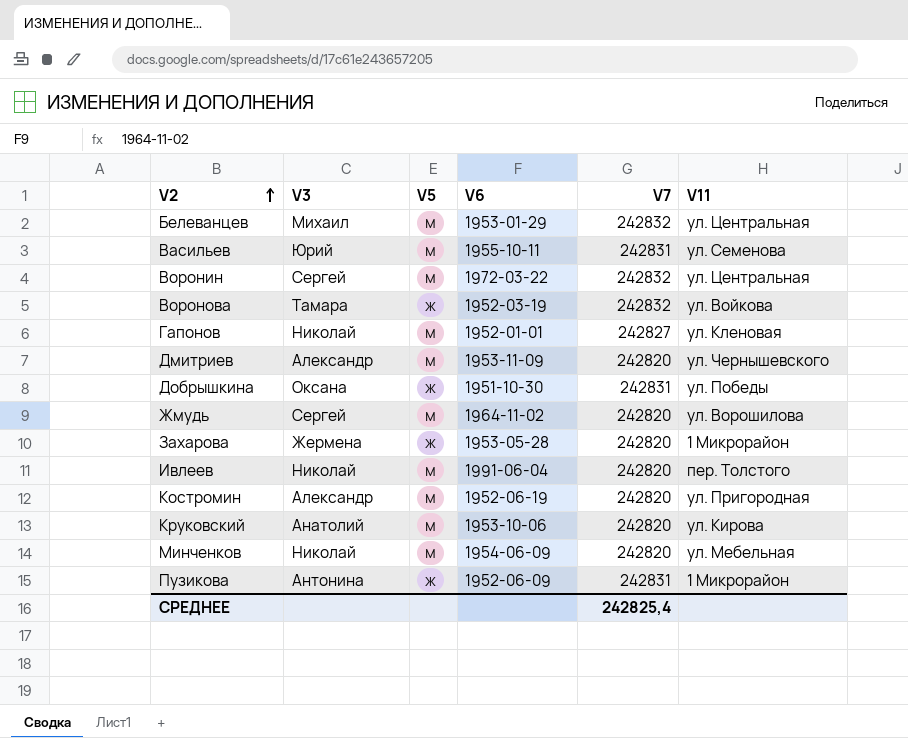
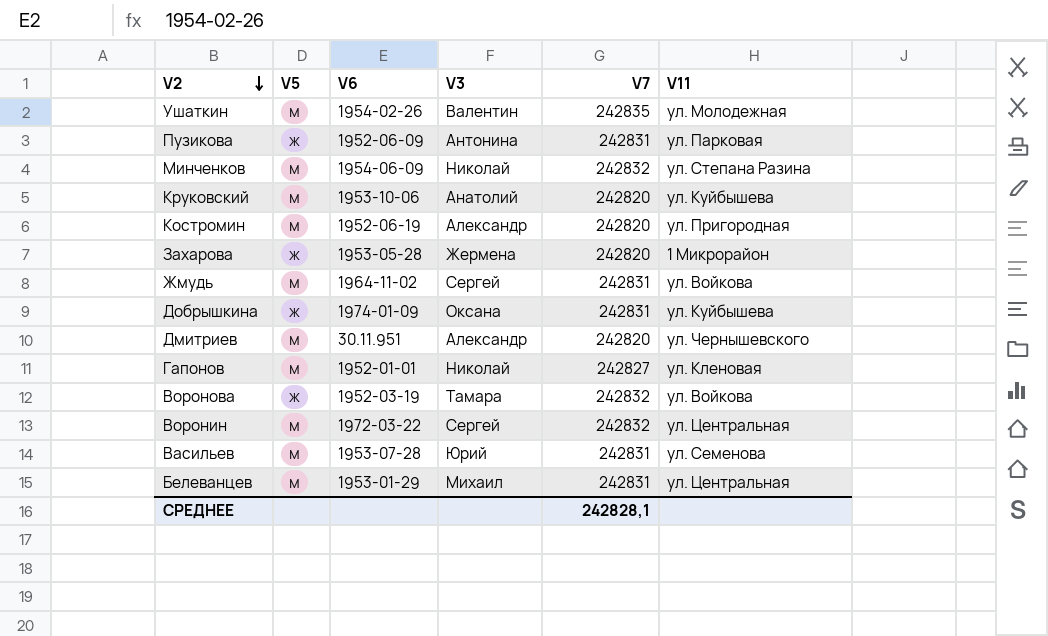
row order: V2 ascending -> V2 descending
column V3 | position: 2 -> 4
row Ивлеев: Николай | м | 1991-06-04 | 242820 | пер. Толстого -> none
row Ушаткин: none -> м | 1954-02-26 | Валентин | 242835 | ул. Молодежная
Пузикова | V11: 1 Микрорайон -> ул. Парковая
Минченков | V7: 242820 -> 242832
Минченков | V11: ул. Мебельная -> ул. Степана Разина
Круковский | V11: ул. Кирова -> ул. Куйбышева
Жмудь | V7: 242820 -> 242831
Жмудь | V11: ул. Ворошилова -> ул. Войкова
Добрышкина | V6: 1951-10-30 -> 1974-01-09
Добрышкина | V11: ул. Победы -> ул. Куйбышева
Дмитриев | V6: 1953-11-09 -> 30.11.951
Васильев | V6: 1955-10-11 -> 1953-07-28
Белеванцев | V7: 242832 -> 242831
СРЕДНЕЕ | V7: 242825,4 -> 242828,1

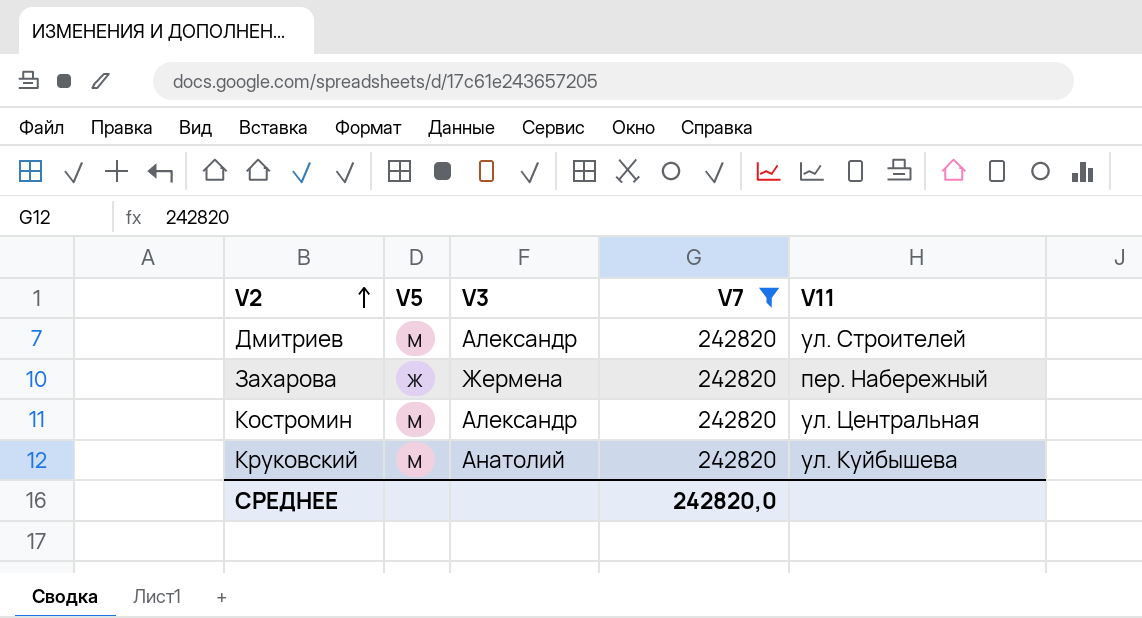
filter: none -> V7 = 242820
row order: V2 descending -> V2 ascending
column V6 | position: 3 -> none
Дмитриев | V11: ул. Чернышевского -> ул. Строителей
Захарова | V11: 1 Микрорайон -> пер. Набережный
Костромин | V11: ул. Пригородная -> ул. Центральная
СРЕДНЕЕ | V7: 242828,1 -> 242820,0

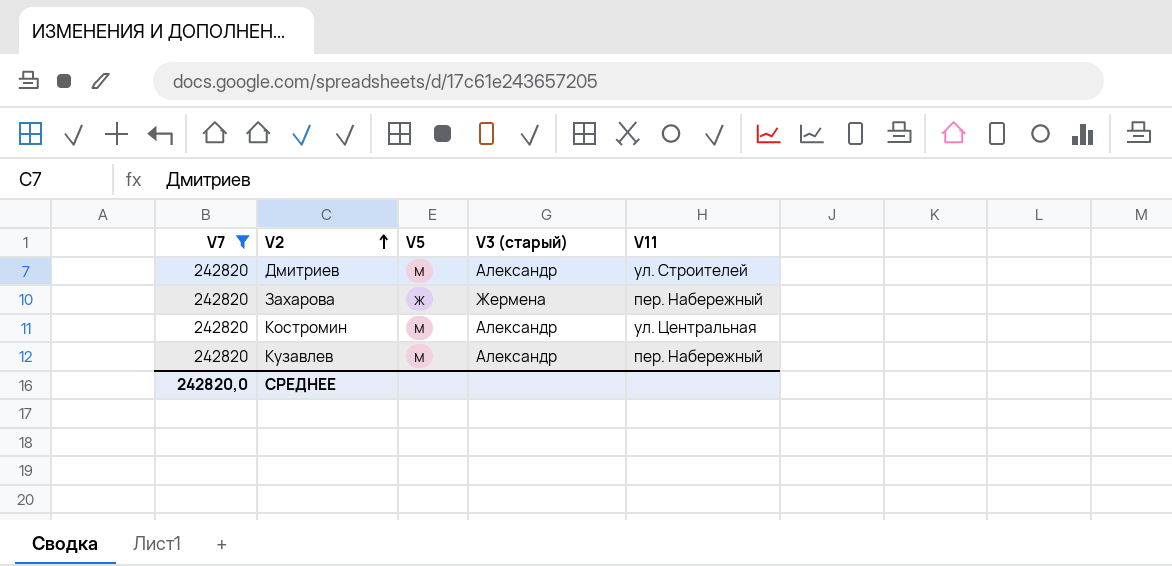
column V7 | position: 4 -> 1
column name: V3 -> V3 (старый)
row Круковский: м | Анатолий | 242820 | ул. Куйбышева -> none
row Кузавлев: none -> 242820 | м | Александр | пер. Набережный

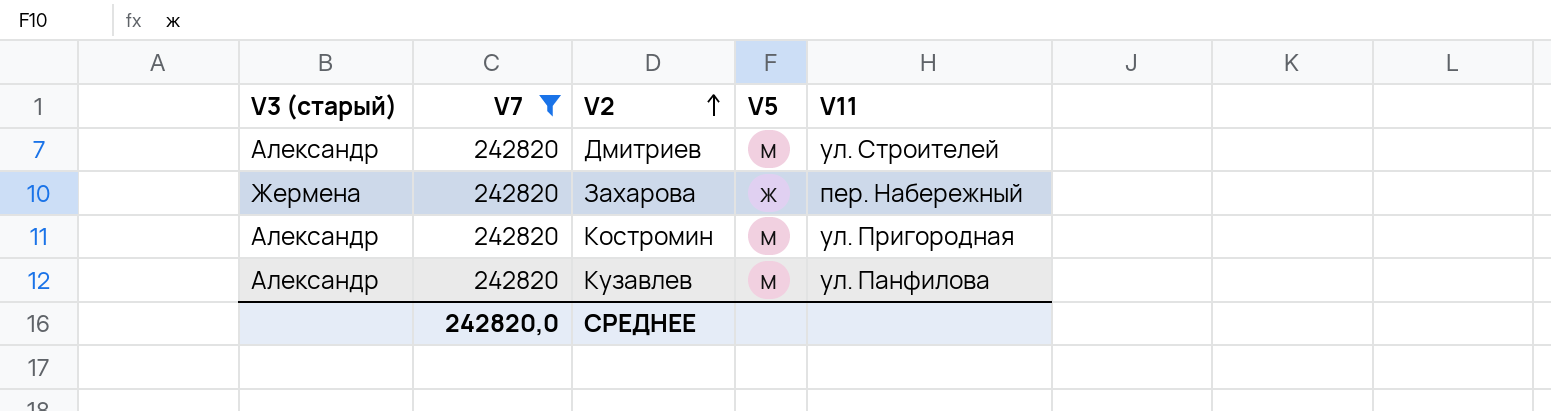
column V3 (старый) | position: 4 -> 1
Костромин | V11: ул. Центральная -> ул. Пригородная
Кузавлев | V11: пер. Набережный -> ул. Панфилова

